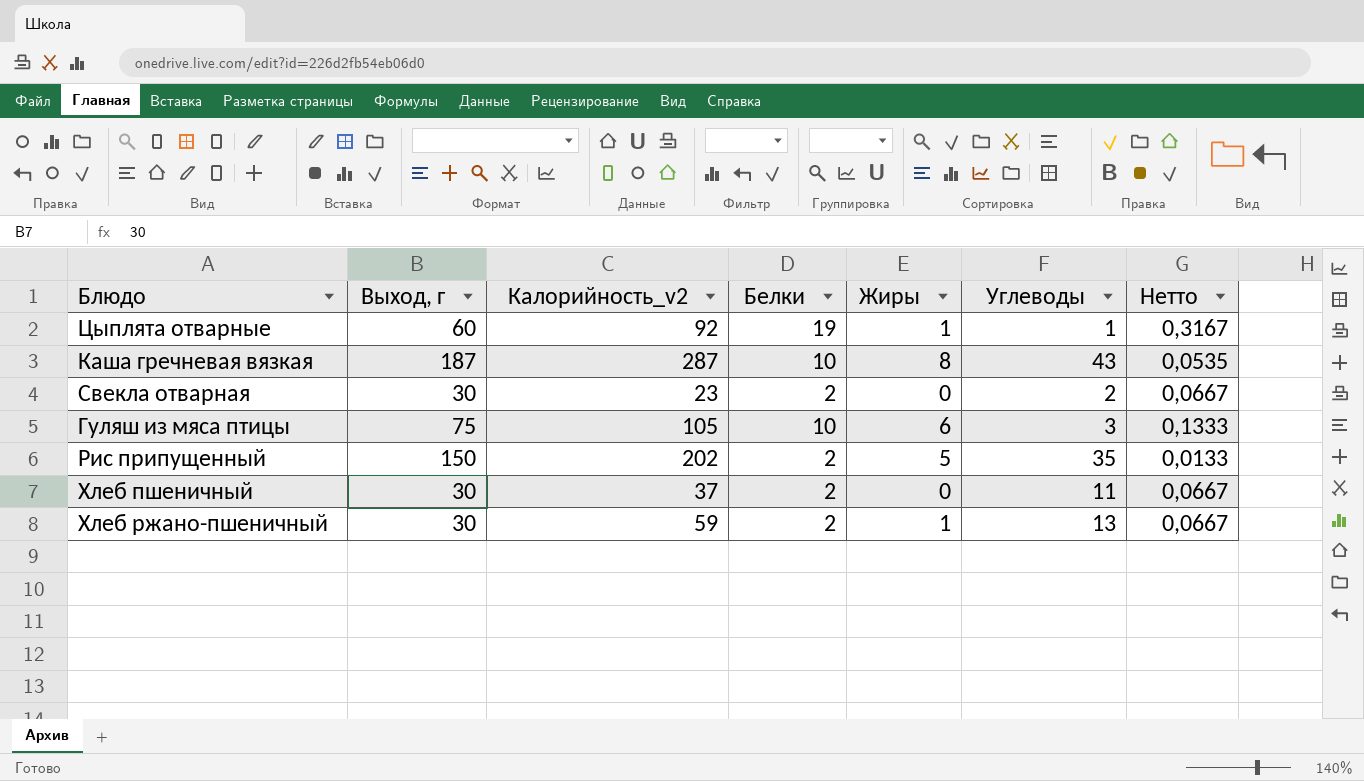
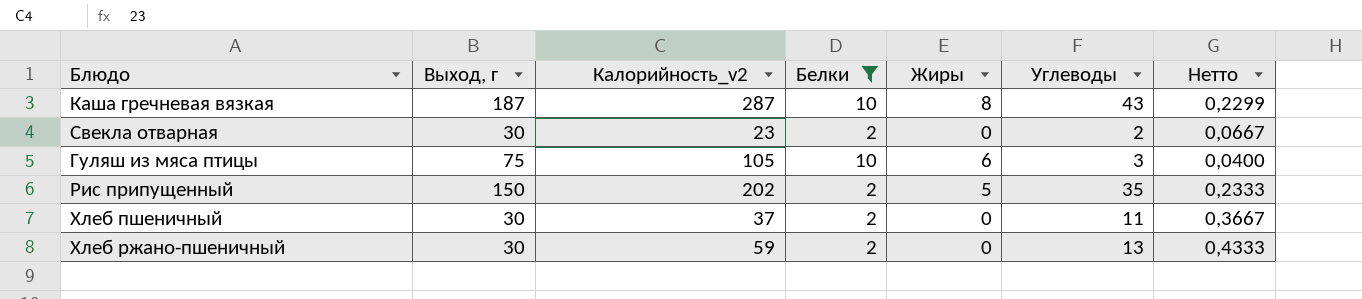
filter: none -> Белки != 19
column Нетто | formula: [Белки] / [Выход, г] -> [Углеводы] / [Выход, г]
Хлеб ржано-пшеничный | Жиры: 1 -> 0

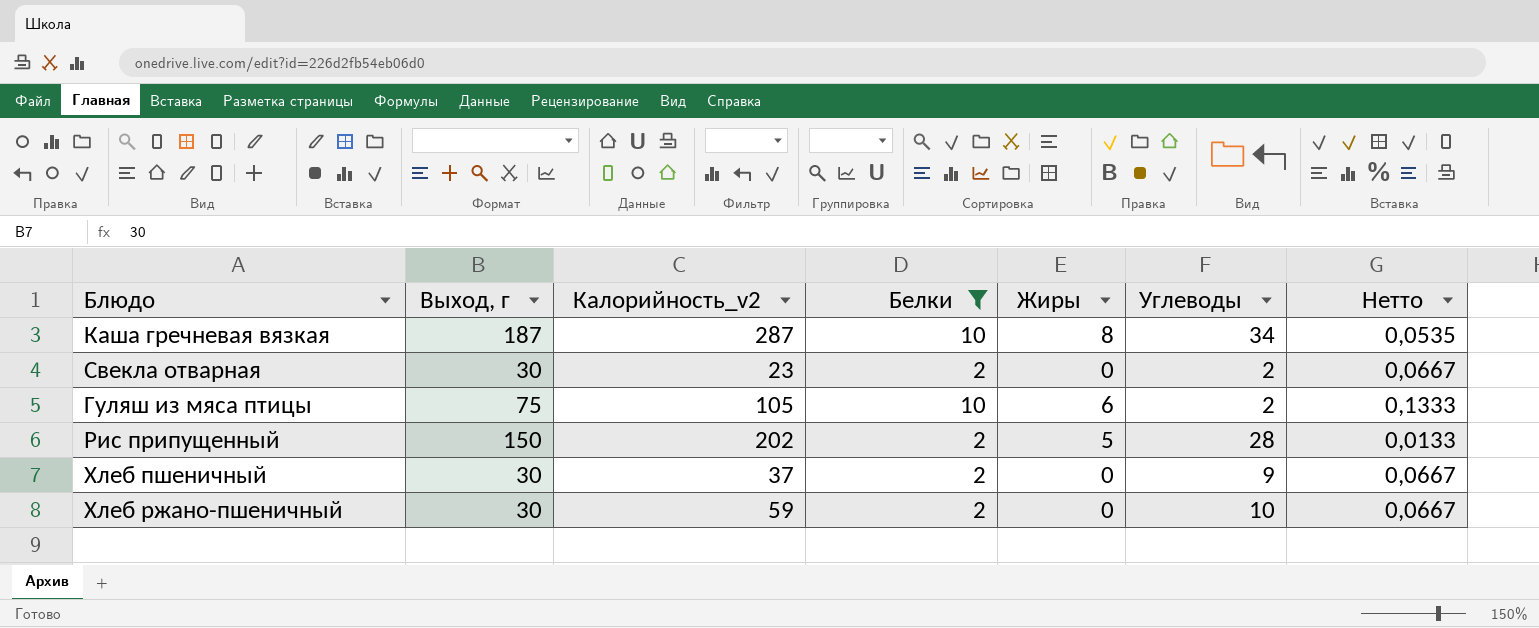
column Нетто | formula: [Углеводы] / [Выход, г] -> [Белки] / [Выход, г]
Каша гречневая вязкая | Углеводы: 43 -> 34
Гуляш из мяса птицы | Углеводы: 3 -> 2
Рис припущенный | Углеводы: 35 -> 28
Хлеб пшеничный | Углеводы: 11 -> 9
Хлеб ржано-пшеничный | Углеводы: 13 -> 10

